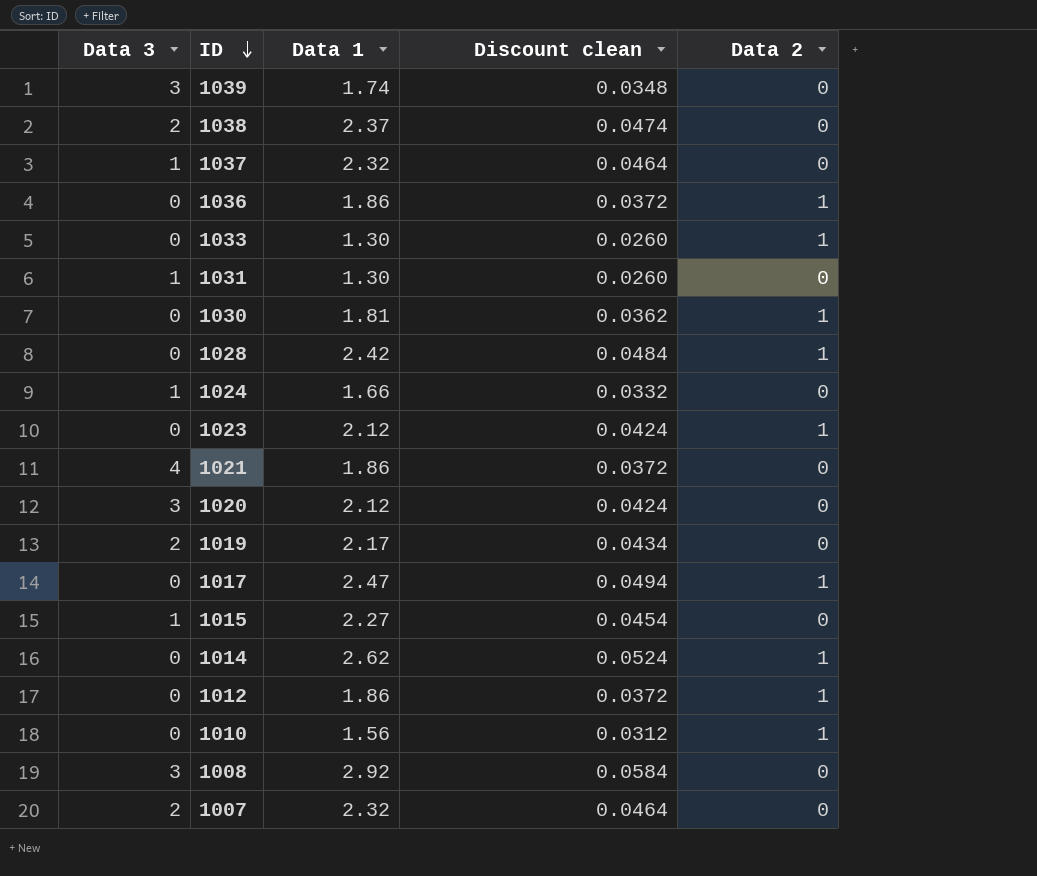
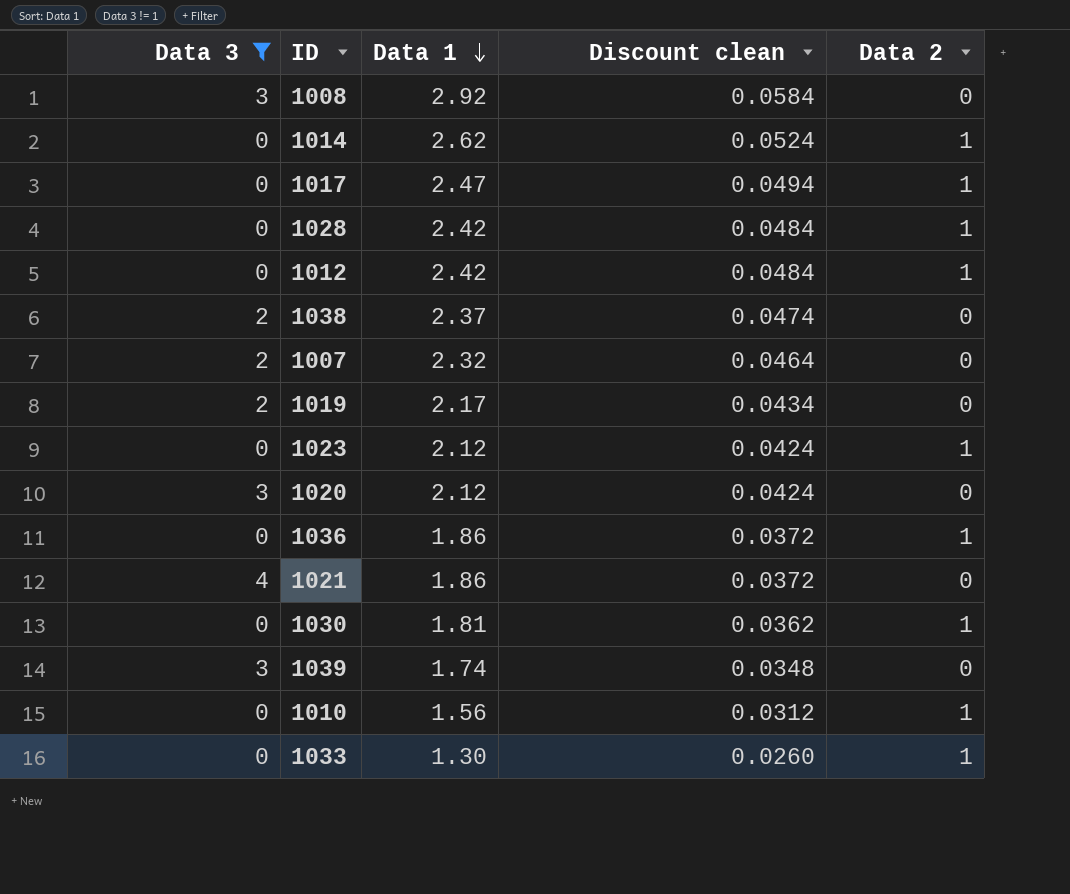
filter: none -> Data 3 != 1
row order: ID descending -> Data 1 descending
1012 | Data 1: 1.86 -> 2.42
1012 | Discount clean: 0.0372 -> 0.0484

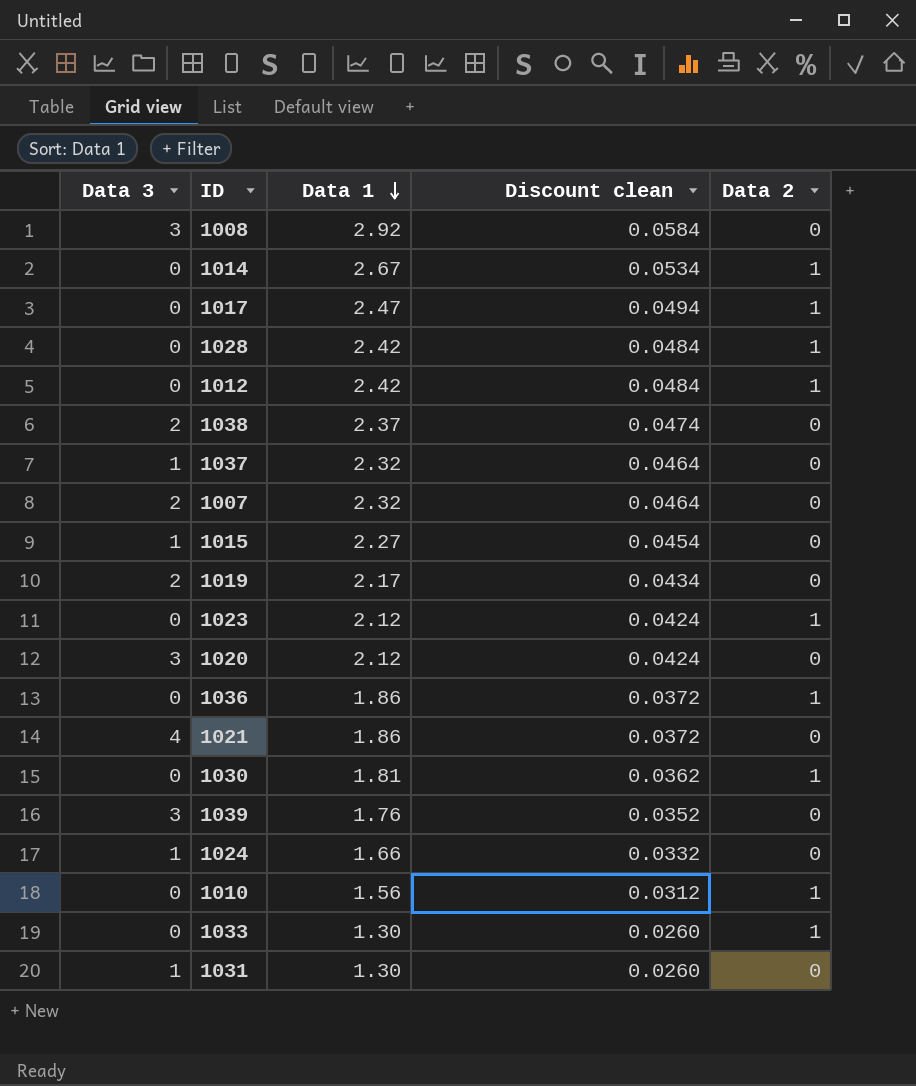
filter: Data 3 != 1 -> none
1014 | Data 1: 2.62 -> 2.67
1014 | Discount clean: 0.0524 -> 0.0534
1039 | Data 1: 1.74 -> 1.76
1039 | Discount clean: 0.0348 -> 0.0352

